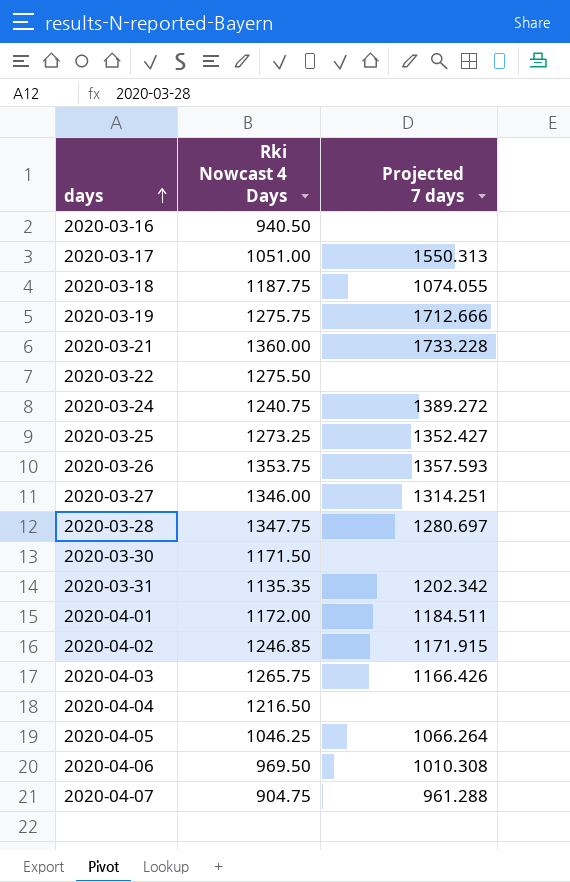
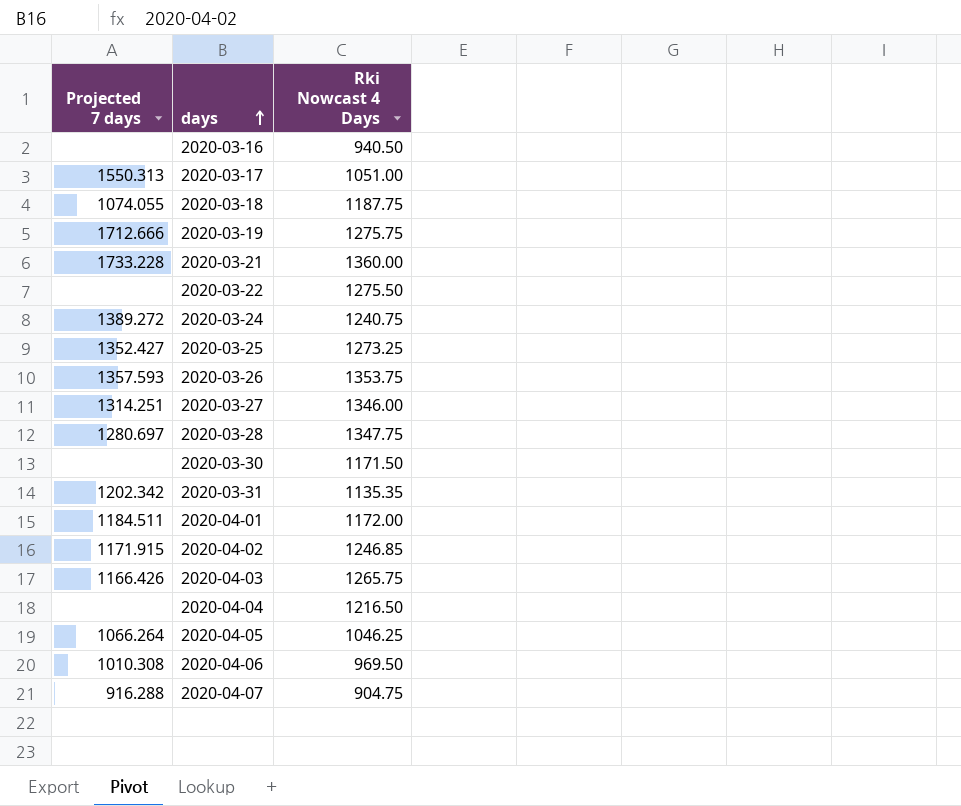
column Projected 7 days | position: 3 -> 1
2020-04-07 | Projected 7 days: 961.288 -> 916.288

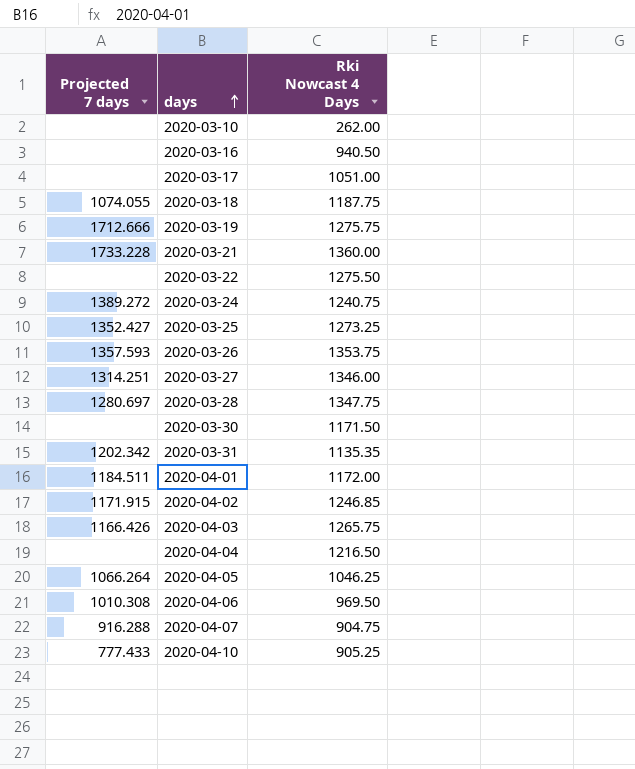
row 2020-03-10: none -> none | 262.00
2020-03-17 | Projected 7 days: 1550.313 -> none
row 2020-04-10: none -> 777.433 | 905.25

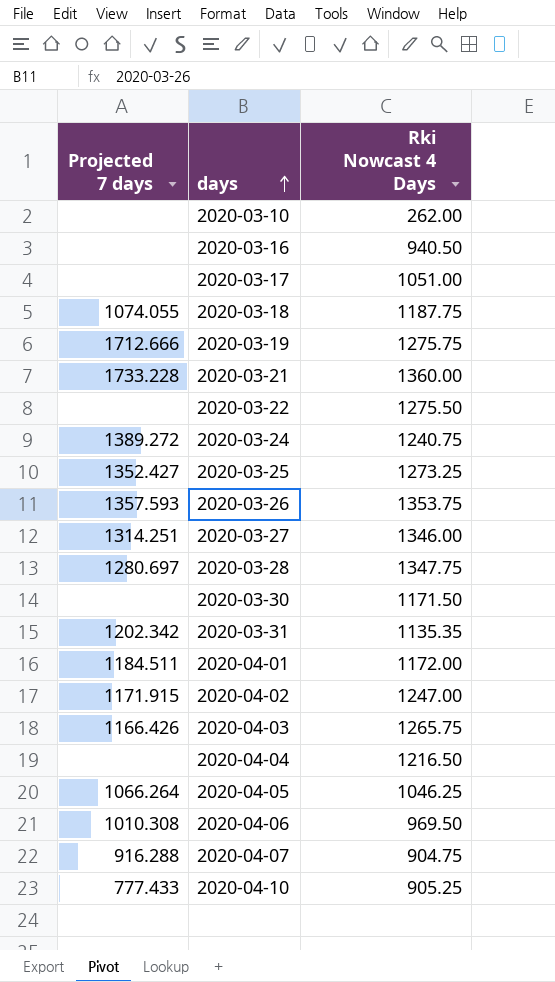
2020-04-02 | Rki Nowcast 4 Days: 1246.85 -> 1247.00

